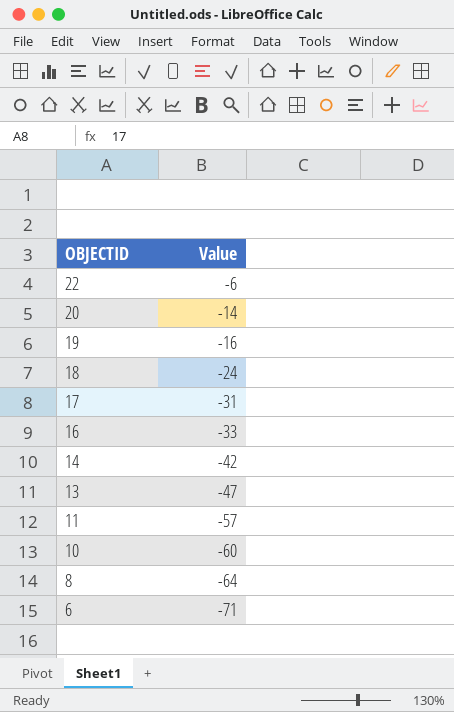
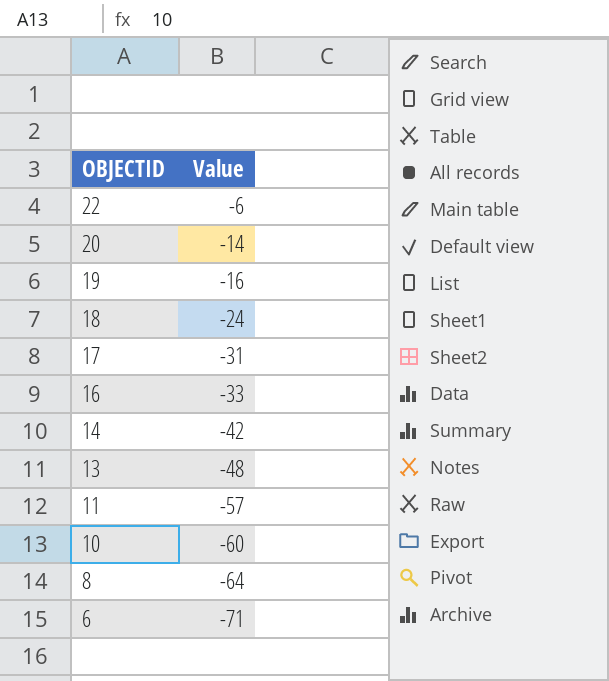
13 | Value: -47 -> -48

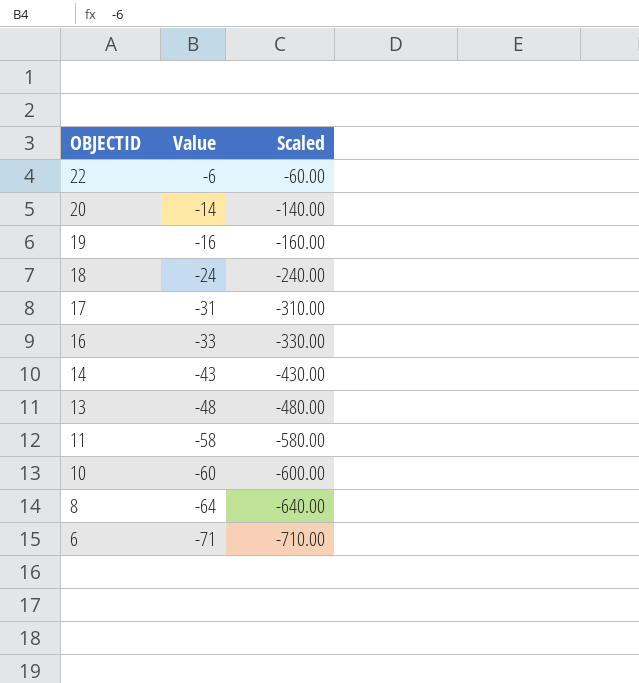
column Scaled | formula: none -> [Value] * 10
14 | Value: -42 -> -43
11 | Value: -57 -> -58

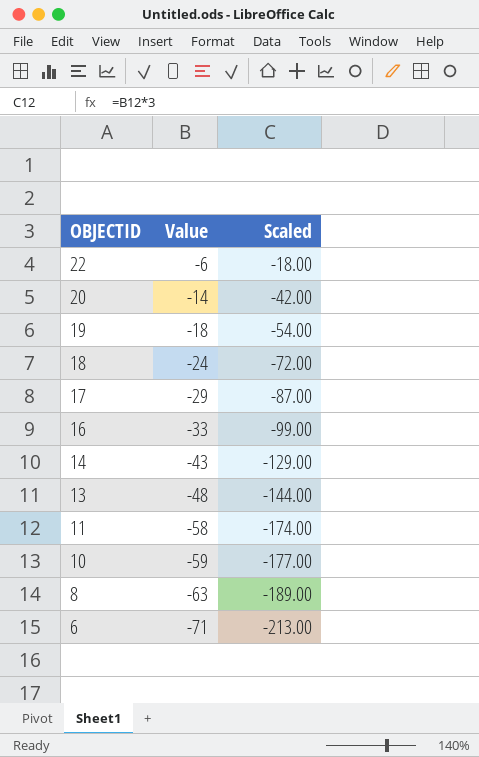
column Scaled | formula: [Value] * 10 -> [Value] * 3
19 | Value: -16 -> -18
17 | Value: -31 -> -29
10 | Value: -60 -> -59
8 | Value: -64 -> -63

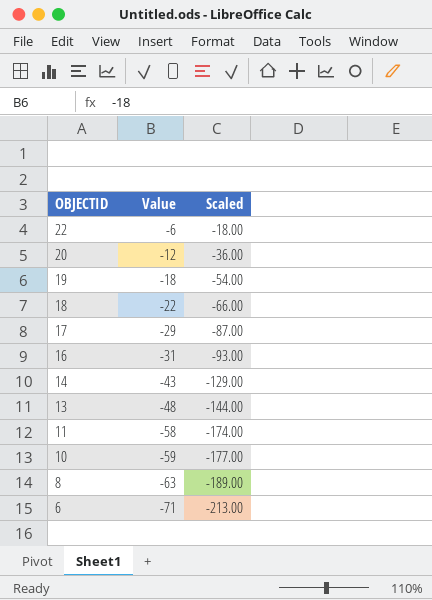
20 | Value: -14 -> -12
20 | Scaled: -42.00 -> -36.00
18 | Value: -24 -> -22
18 | Scaled: -72.00 -> -66.00
16 | Value: -33 -> -31
16 | Scaled: -99.00 -> -93.00

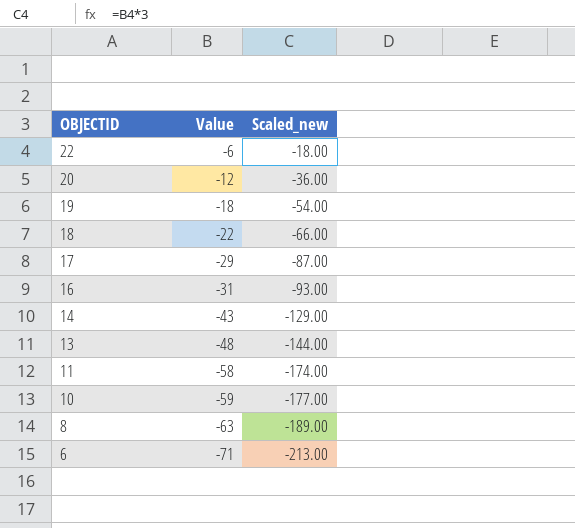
column name: Scaled -> Scaled_new

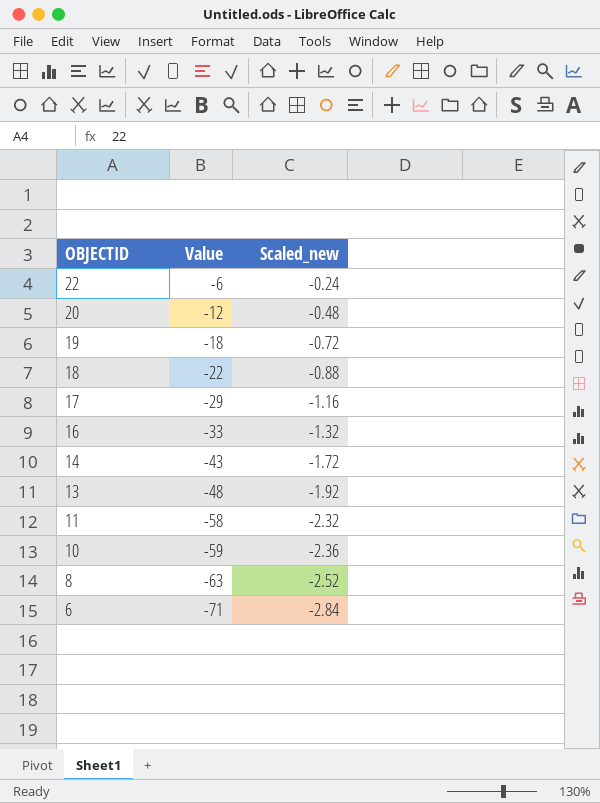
column Scaled_new | formula: [Value] * 3 -> [Value] * 0.04
16 | Value: -31 -> -33

